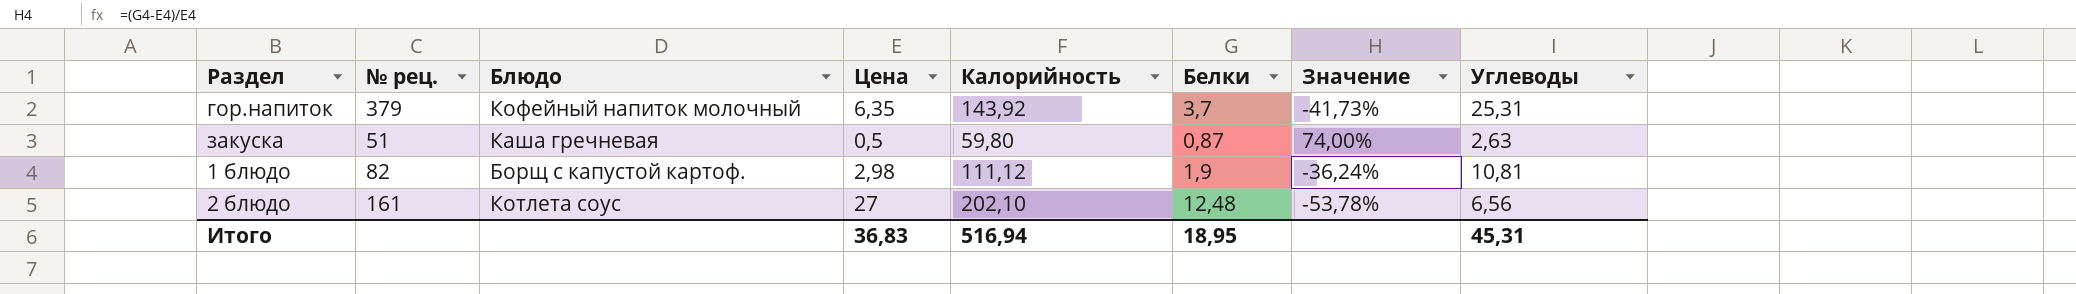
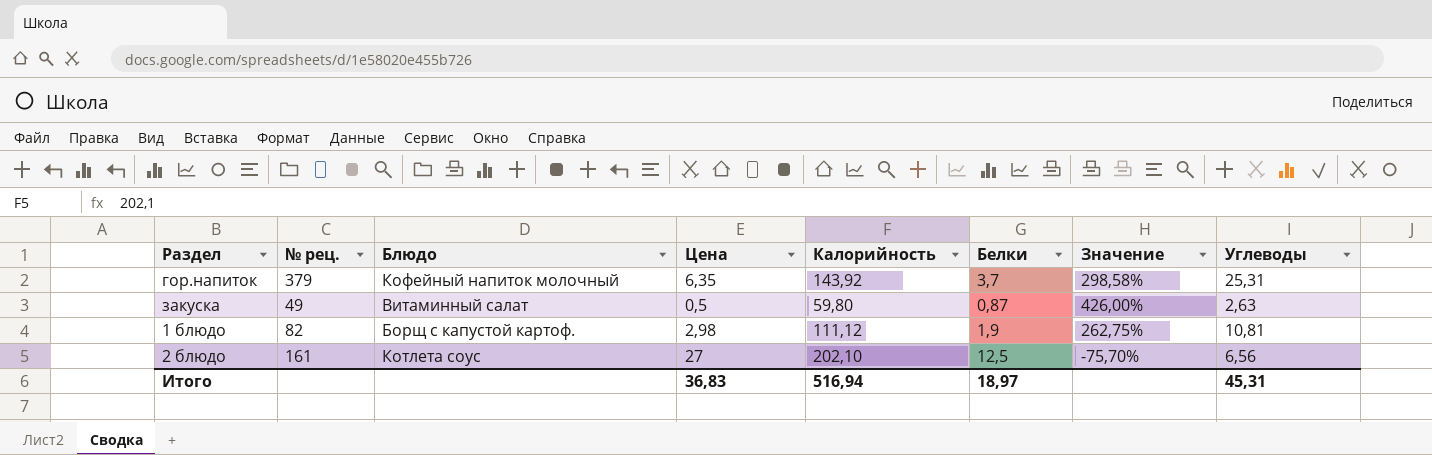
column Значение | formula: ([Белки] - [Цена]) / [Цена] -> ([Углеводы] - [Цена]) / [Цена]
закуска | № рец.: 51 -> 49
закуска | Блюдо: Каша гречневая -> Витаминный салат
2 блюдо | Белки: 12,48 -> 12,5
Итого | Белки: 18,95 -> 18,97

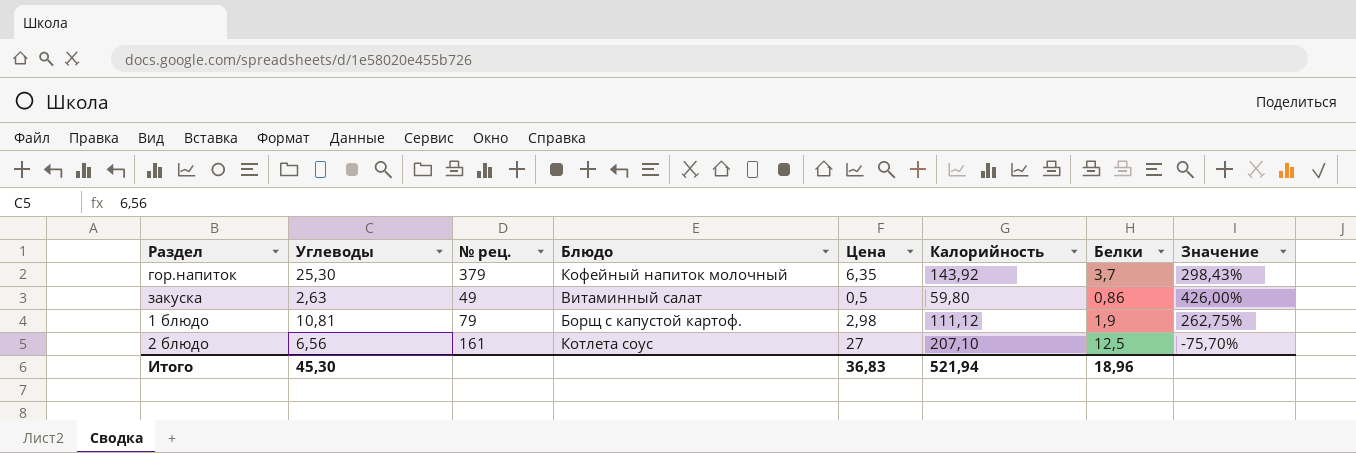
column Углеводы | position: 8 -> 2
гор.напиток | Углеводы: 25,31 -> 25,30
гор.напиток | Значение: 298,58% -> 298,43%
закуска | Белки: 0,87 -> 0,86
1 блюдо | № рец.: 82 -> 79
2 блюдо | Калорийность: 202,10 -> 207,10
Итого | Углеводы: 45,31 -> 45,30
Итого | Калорийность: 516,94 -> 521,94
Итого | Белки: 18,97 -> 18,96

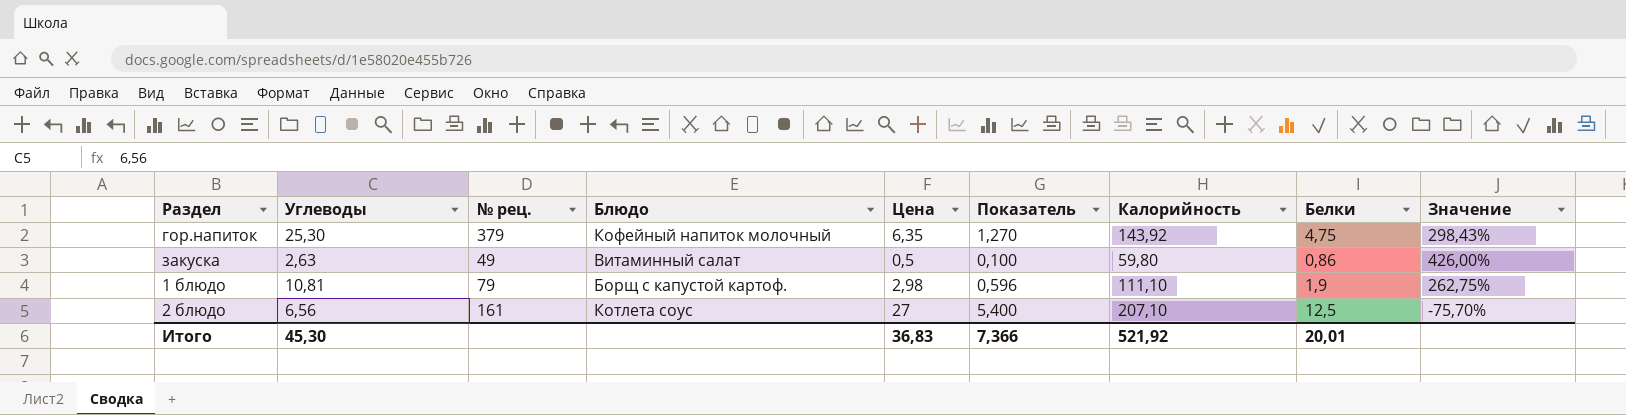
column Показатель | formula: none -> [Цена] * 0,2
гор.напиток | Белки: 3,7 -> 4,75
1 блюдо | Калорийность: 111,12 -> 111,10
Итого | Калорийность: 521,94 -> 521,92
Итого | Белки: 18,96 -> 20,01

